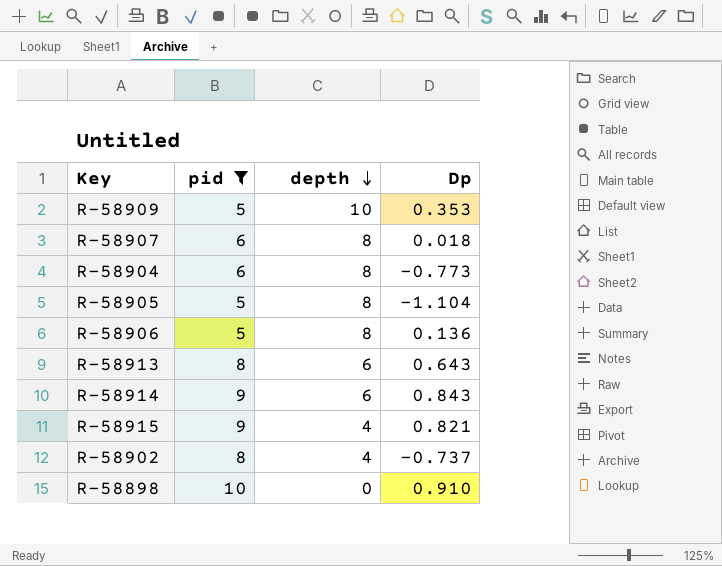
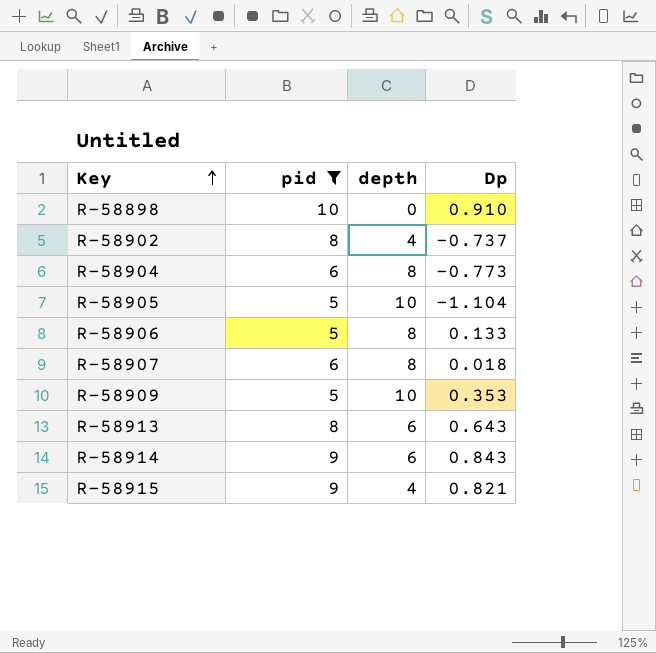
row order: depth descending -> Key ascending
R-58905 | depth: 8 -> 10
R-58906 | Dp: 0.136 -> 0.133

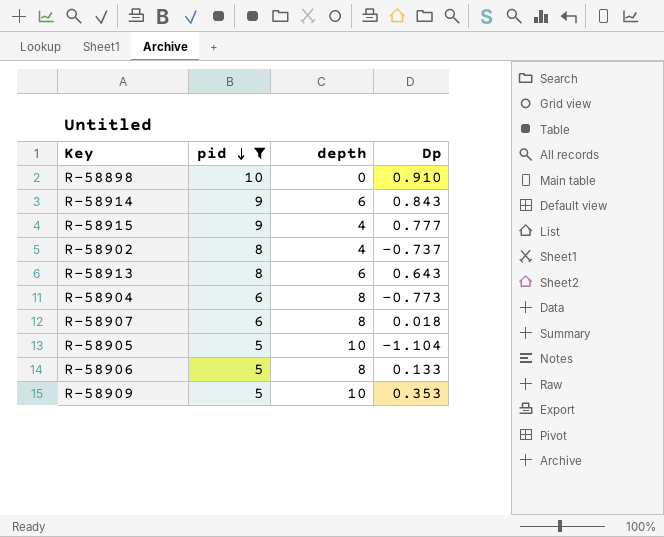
row order: Key ascending -> pid descending
R-58915 | Dp: 0.821 -> 0.777

